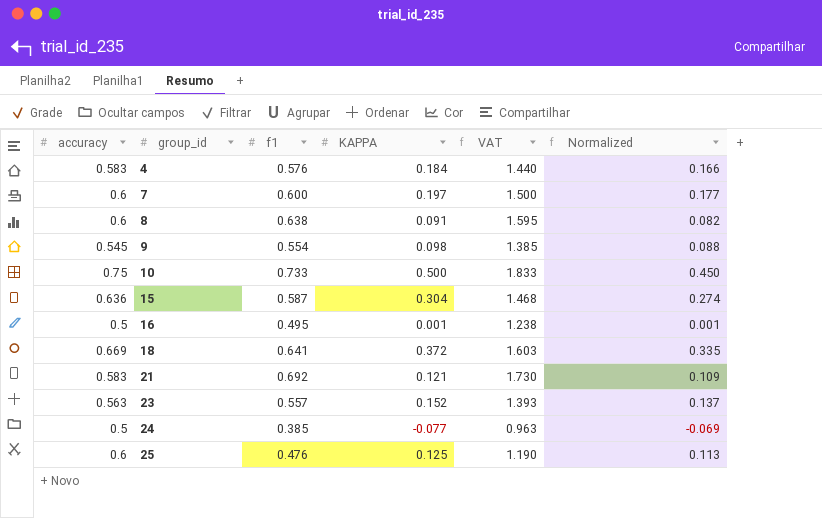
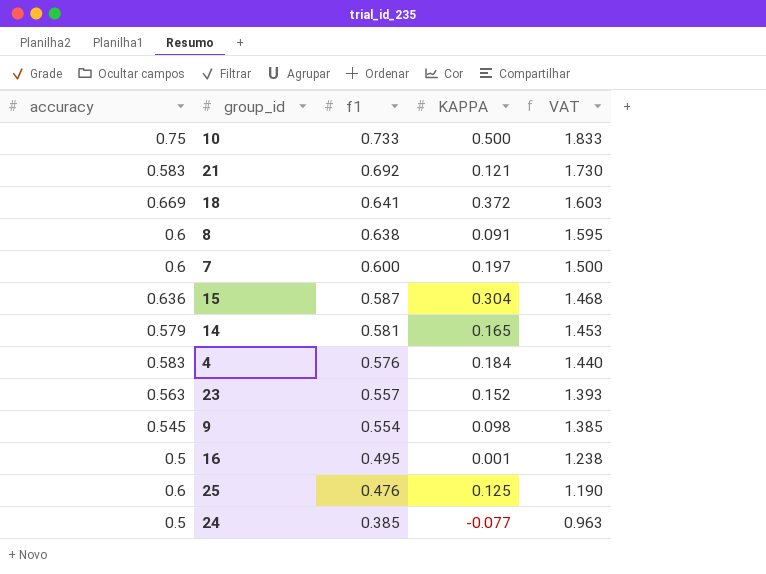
row order: group_id ascending -> f1 descending
column Normalized | formula: [KAPPA] * 0.9 -> none
row 14: none -> 0.579 | 0.581 | 0.165 | 1.453

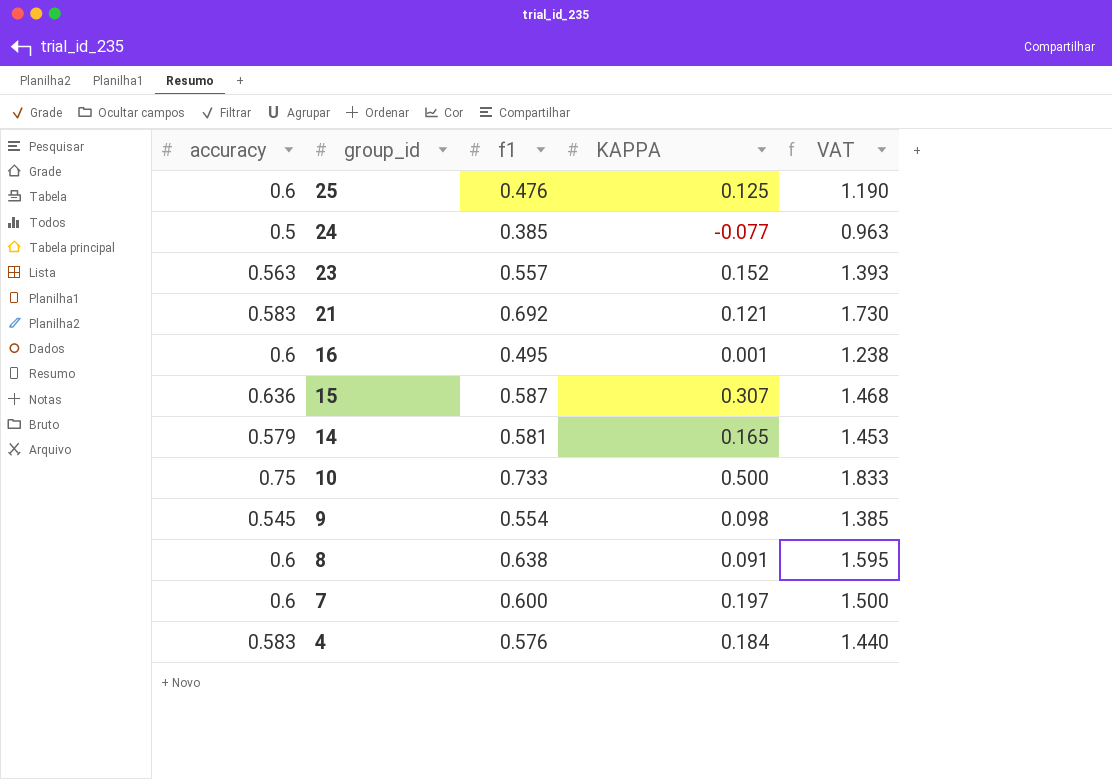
row order: f1 descending -> group_id descending
row 18: 0.669 | 0.641 | 0.372 | 1.603 -> none
16 | accuracy: 0.5 -> 0.6
15 | KAPPA: 0.304 -> 0.307

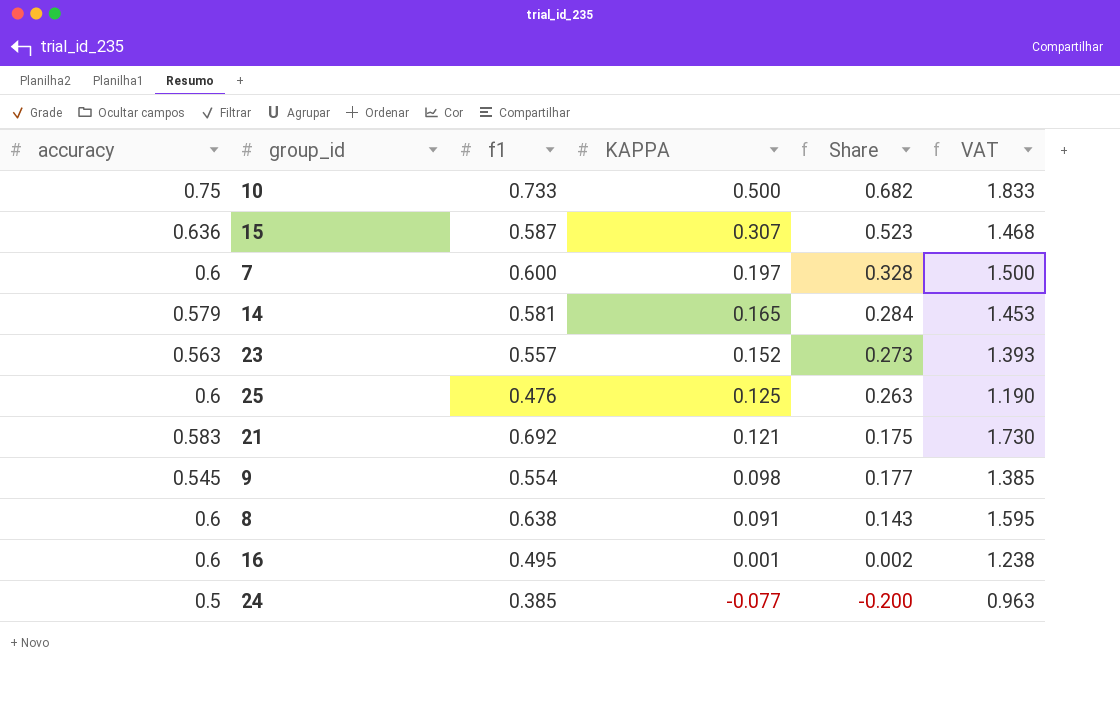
row order: group_id descending -> KAPPA descending
column Share | formula: none -> [KAPPA] / [f1]
row 4: 0.583 | 0.576 | 0.184 | 1.440 -> none

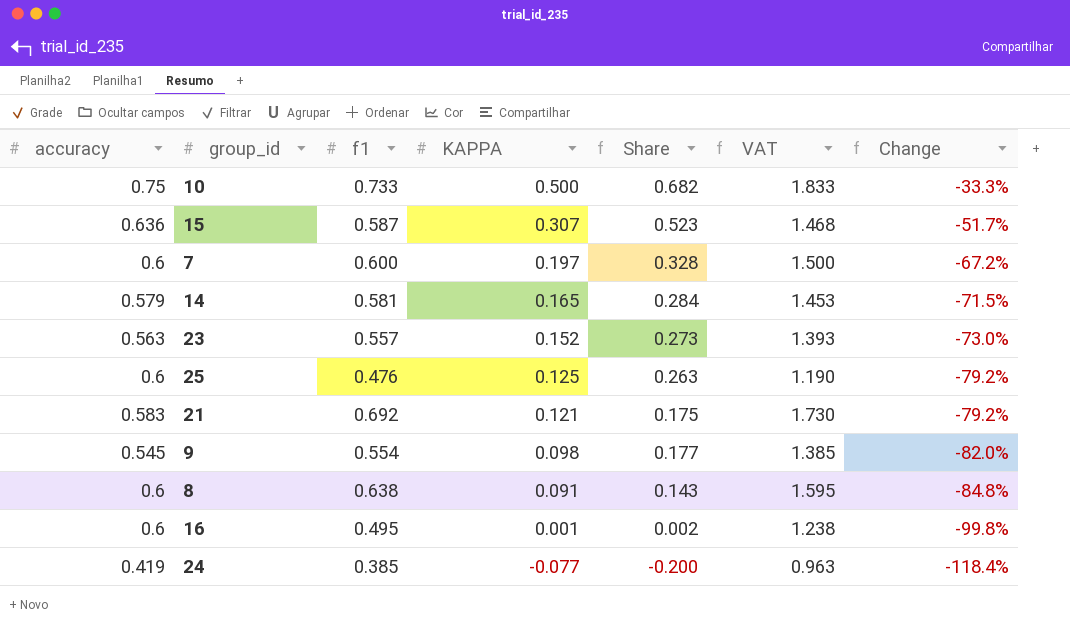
column Change | formula: none -> ([KAPPA] - [accuracy]) / [accuracy]
24 | accuracy: 0.5 -> 0.419

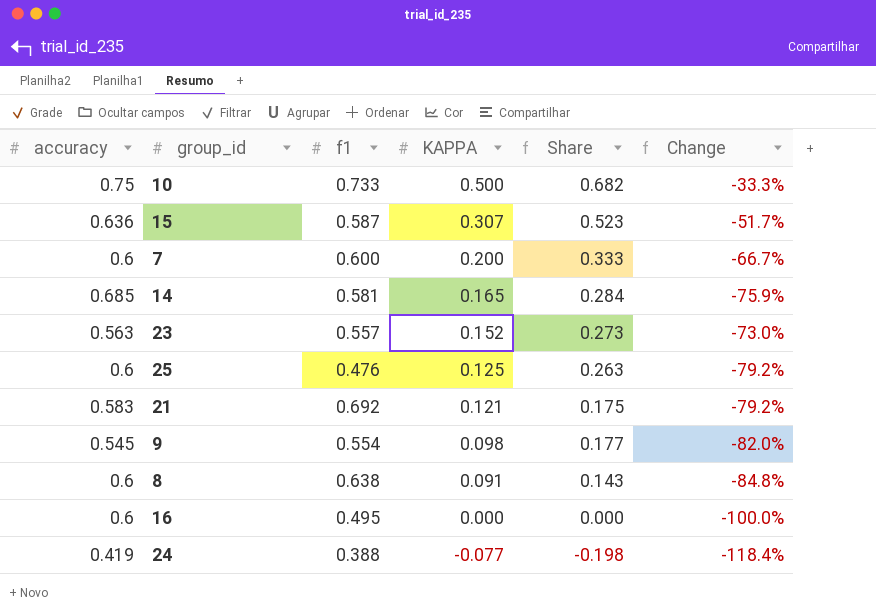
column VAT | formula: [f1] * 2.5 -> none
7 | KAPPA: 0.197 -> 0.200
7 | Share: 0.328 -> 0.333
7 | Change: -67.2% -> -66.7%
14 | accuracy: 0.579 -> 0.685
14 | Change: -71.5% -> -75.9%
16 | KAPPA: 0.001 -> 0.000
16 | Share: 0.002 -> 0.000
16 | Change: -99.8% -> -100.0%
24 | f1: 0.385 -> 0.388
24 | Share: -0.200 -> -0.198

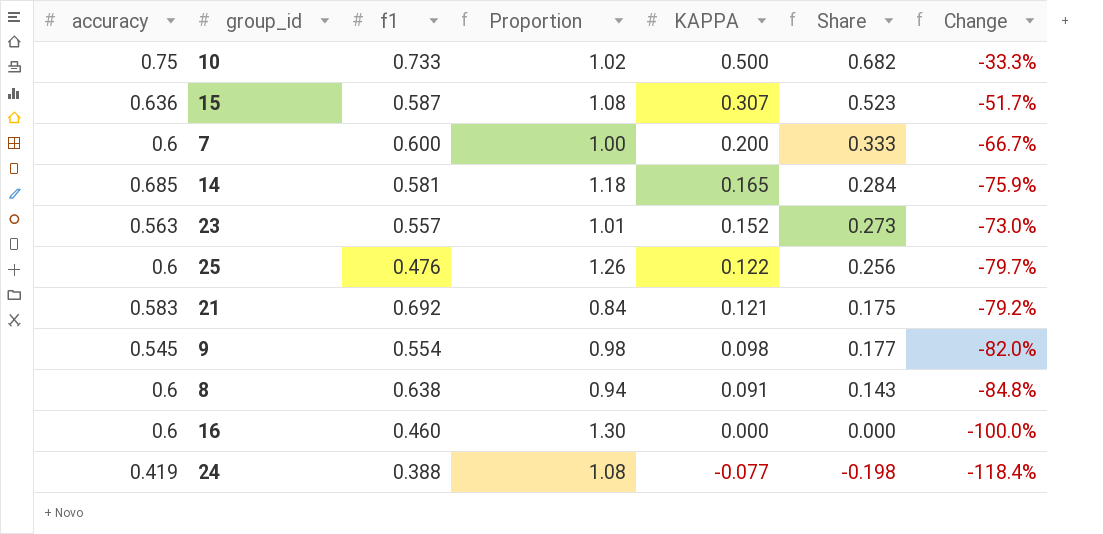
column Proportion | formula: none -> [accuracy] / [f1]
25 | KAPPA: 0.125 -> 0.122
25 | Share: 0.263 -> 0.256
25 | Change: -79.2% -> -79.7%
16 | f1: 0.495 -> 0.460

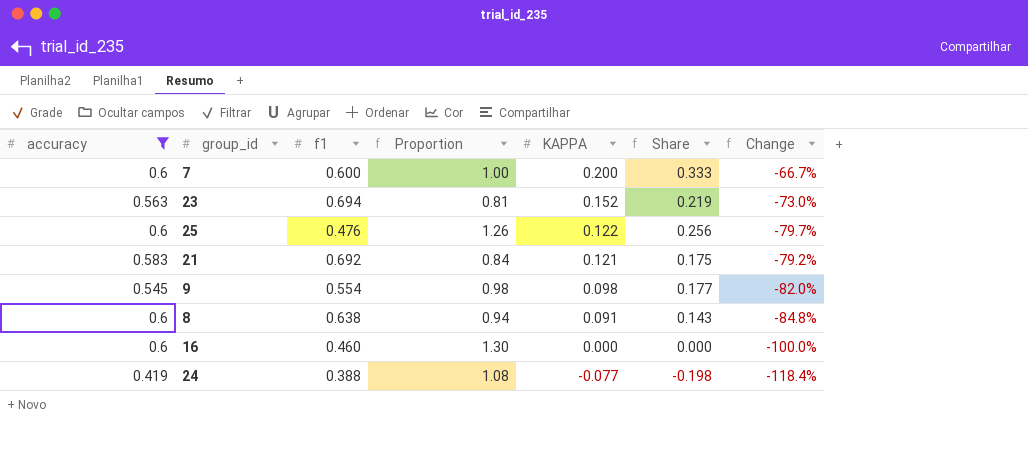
filter: none -> accuracy <= 0.6
23 | f1: 0.557 -> 0.694
23 | Proportion: 1.01 -> 0.81
23 | Share: 0.273 -> 0.219

